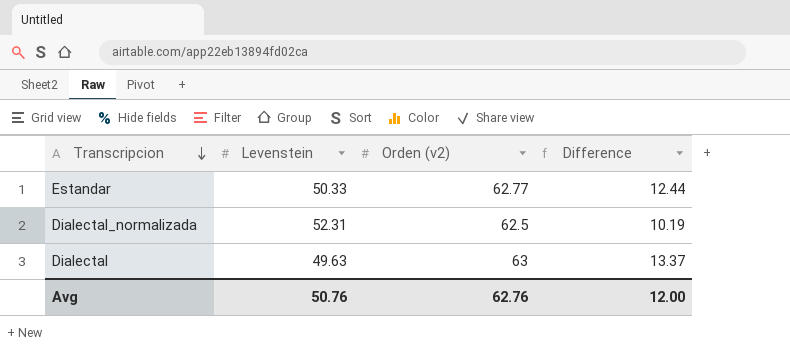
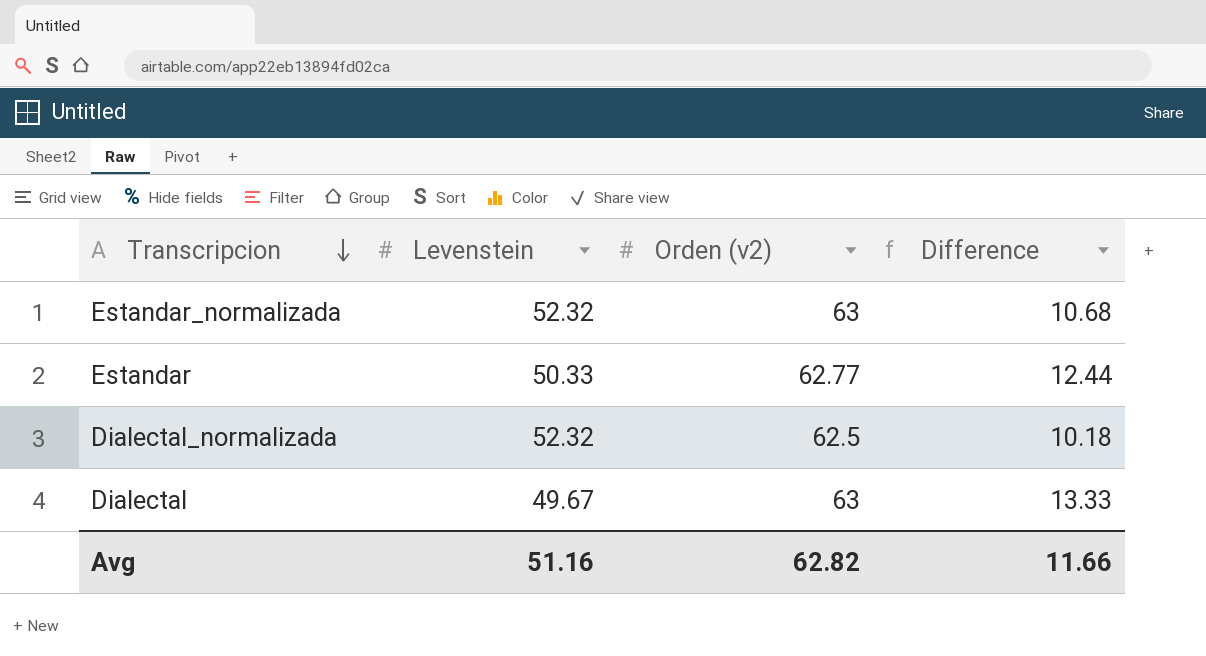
row Estandar_normalizada: none -> 52.32 | 63 | 10.68
Dialectal_normalizada | Levenstein: 52.31 -> 52.32
Dialectal_normalizada | Difference: 10.19 -> 10.18
Dialectal | Levenstein: 49.63 -> 49.67
Dialectal | Difference: 13.37 -> 13.33
Avg | Levenstein: 50.76 -> 51.16
Avg | Orden (v2): 62.76 -> 62.82
Avg | Difference: 12.00 -> 11.66

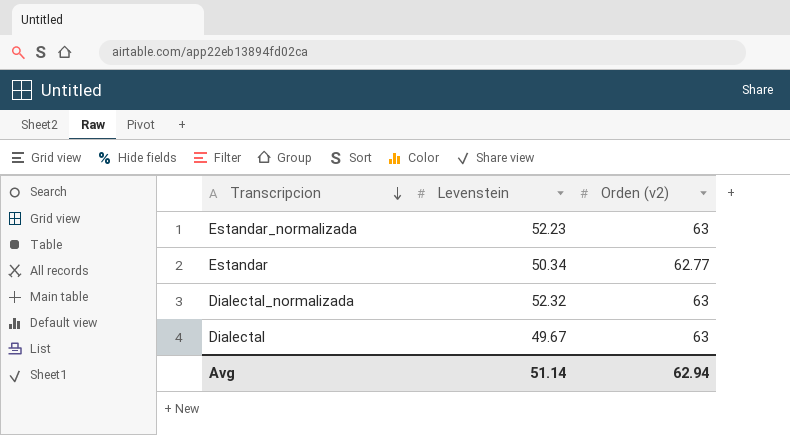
column Difference | formula: [Orden (v2)] - [Levenstein] -> none
Estandar_normalizada | Levenstein: 52.32 -> 52.23
Estandar | Levenstein: 50.33 -> 50.34
Dialectal_normalizada | Orden (v2): 62.5 -> 63
Avg | Levenstein: 51.16 -> 51.14
Avg | Orden (v2): 62.82 -> 62.94

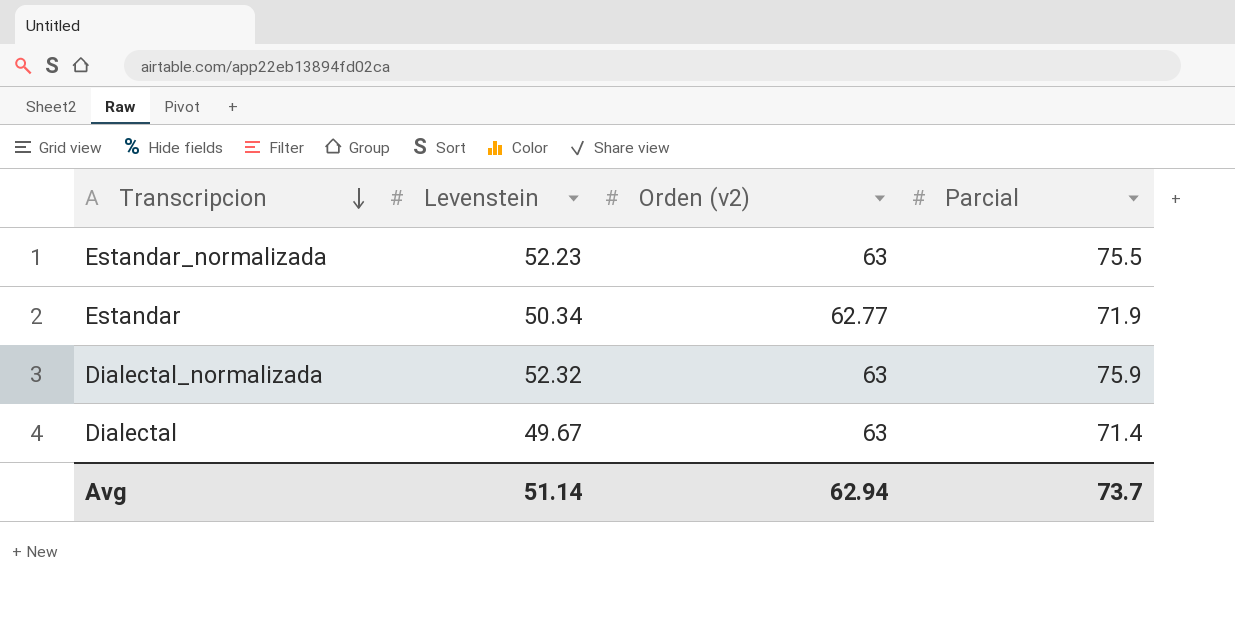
column Parcial | position: none -> 4

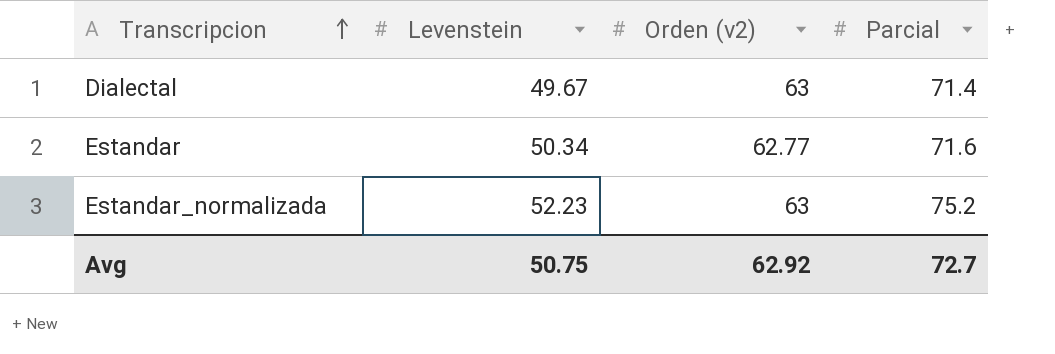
row order: Transcripcion descending -> Transcripcion ascending
row Dialectal_normalizada: 52.32 | 63 | 75.9 -> none
Estandar | Parcial: 71.9 -> 71.6
Estandar_normalizada | Parcial: 75.5 -> 75.2
Avg | Levenstein: 51.14 -> 50.75
Avg | Orden (v2): 62.94 -> 62.92
Avg | Parcial: 73.7 -> 72.7

